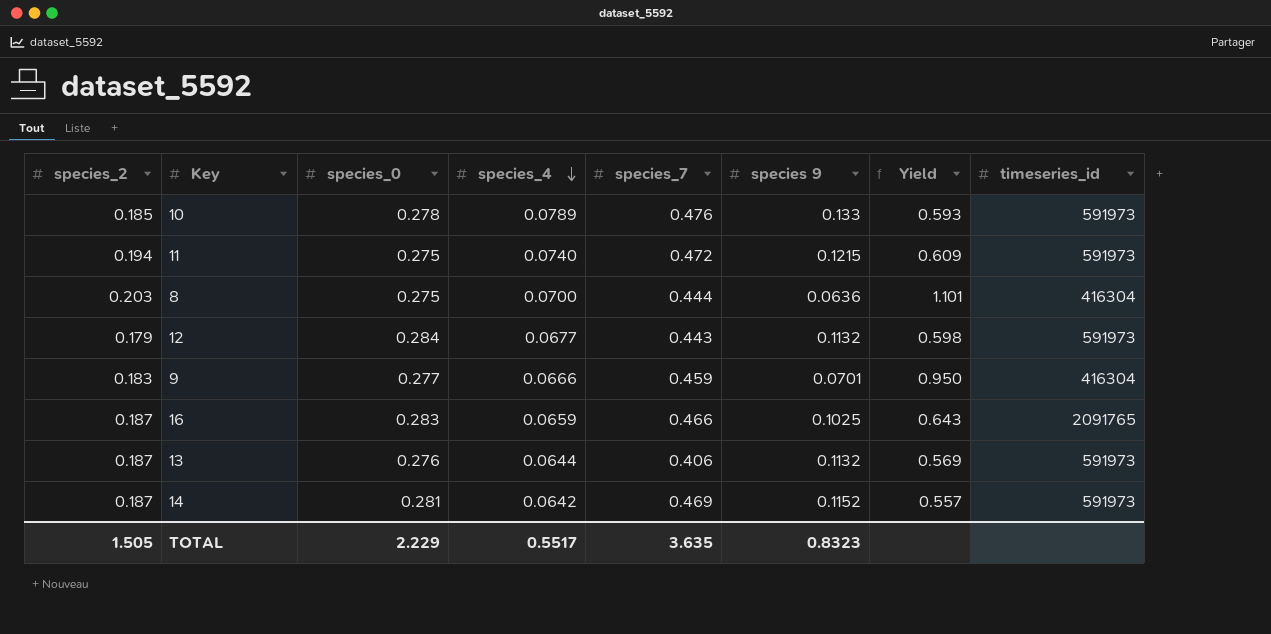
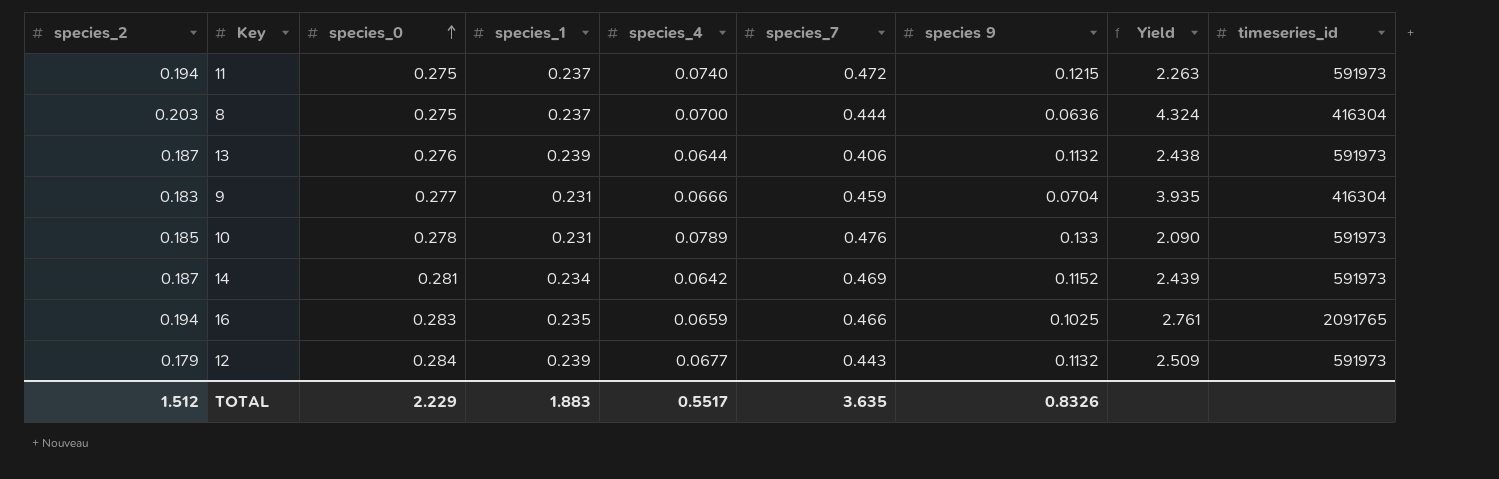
row order: species_4 descending -> species_0 ascending
column species_1 | position: none -> 4
column Yield | formula: [species_4] / [species 9] -> [species_0] / [species 9]
9 | species 9: 0.0701 -> 0.0704
16 | species_2: 0.187 -> 0.194
TOTAL | species_2: 1.505 -> 1.512
TOTAL | species 9: 0.8323 -> 0.8326

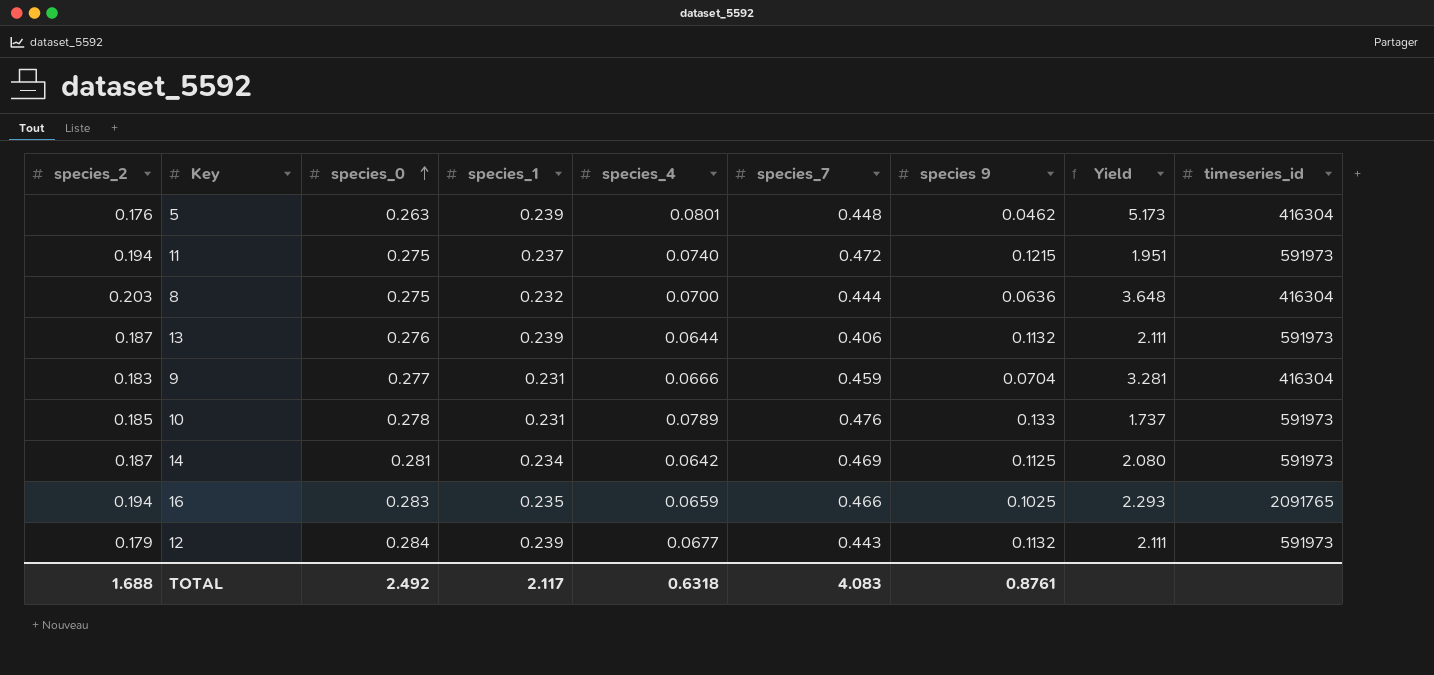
column Yield | formula: [species_0] / [species 9] -> [species_1] / [species 9]
row 5: none -> 0.176 | 0.263 | 0.239 | 0.0801 | 0.448 | 0.0462 | 5.173 | 416304
8 | species_1: 0.237 -> 0.232
14 | species 9: 0.1152 -> 0.1125
TOTAL | species_2: 1.512 -> 1.688
TOTAL | species_0: 2.229 -> 2.492
TOTAL | species_1: 1.883 -> 2.117
TOTAL | species_4: 0.5517 -> 0.6318
TOTAL | species_7: 3.635 -> 4.083
TOTAL | species 9: 0.8326 -> 0.8761

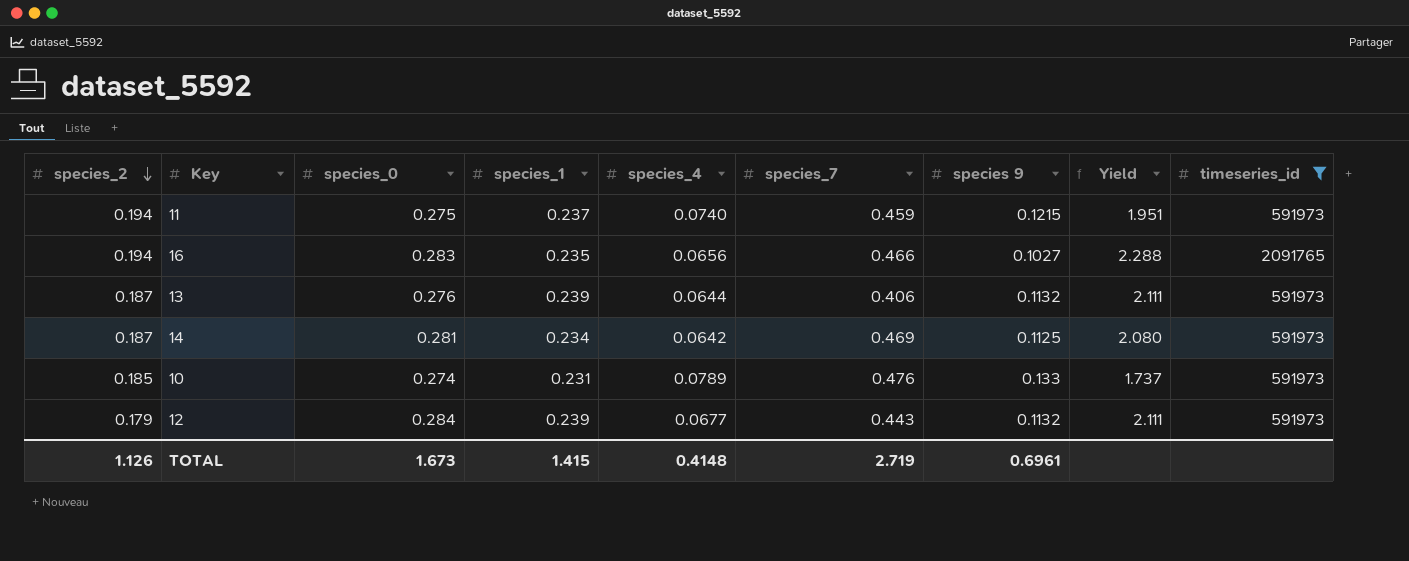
filter: none -> timeseries_id != 416304
row order: species_0 ascending -> species_2 descending
11 | species_7: 0.472 -> 0.459
16 | species_4: 0.0659 -> 0.0656
16 | species 9: 0.1025 -> 0.1027
16 | Yield: 2.293 -> 2.288
10 | species_0: 0.278 -> 0.274
TOTAL | species_2: 1.688 -> 1.126
TOTAL | species_0: 2.492 -> 1.673
TOTAL | species_1: 2.117 -> 1.415
TOTAL | species_4: 0.6318 -> 0.4148
TOTAL | species_7: 4.083 -> 2.719
TOTAL | species 9: 0.8761 -> 0.6961

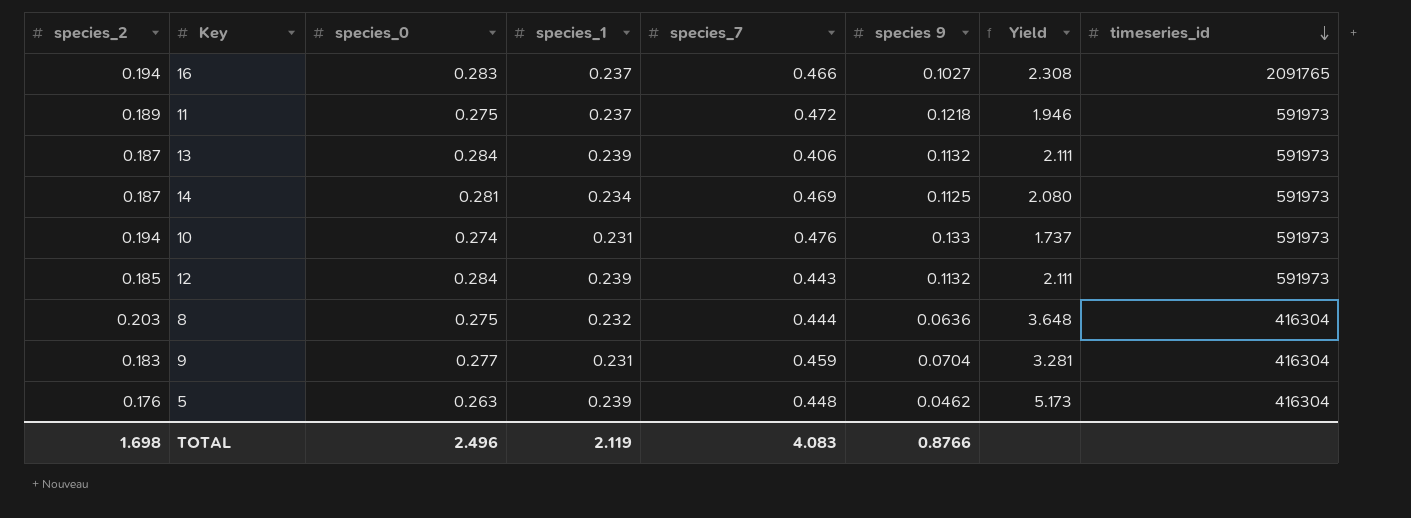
filter: timeseries_id != 416304 -> none
row order: species_2 descending -> timeseries_id descending
column species_4 | position: 5 -> none
16 | species_1: 0.235 -> 0.237
16 | Yield: 2.288 -> 2.308
11 | species_2: 0.194 -> 0.189
11 | species_7: 0.459 -> 0.472
11 | species 9: 0.1215 -> 0.1218
11 | Yield: 1.951 -> 1.946
13 | species_0: 0.276 -> 0.284
10 | species_2: 0.185 -> 0.194
12 | species_2: 0.179 -> 0.185
TOTAL | species_2: 1.126 -> 1.698
TOTAL | species_0: 1.673 -> 2.496
TOTAL | species_1: 1.415 -> 2.119
TOTAL | species_7: 2.719 -> 4.083
TOTAL | species 9: 0.6961 -> 0.8766

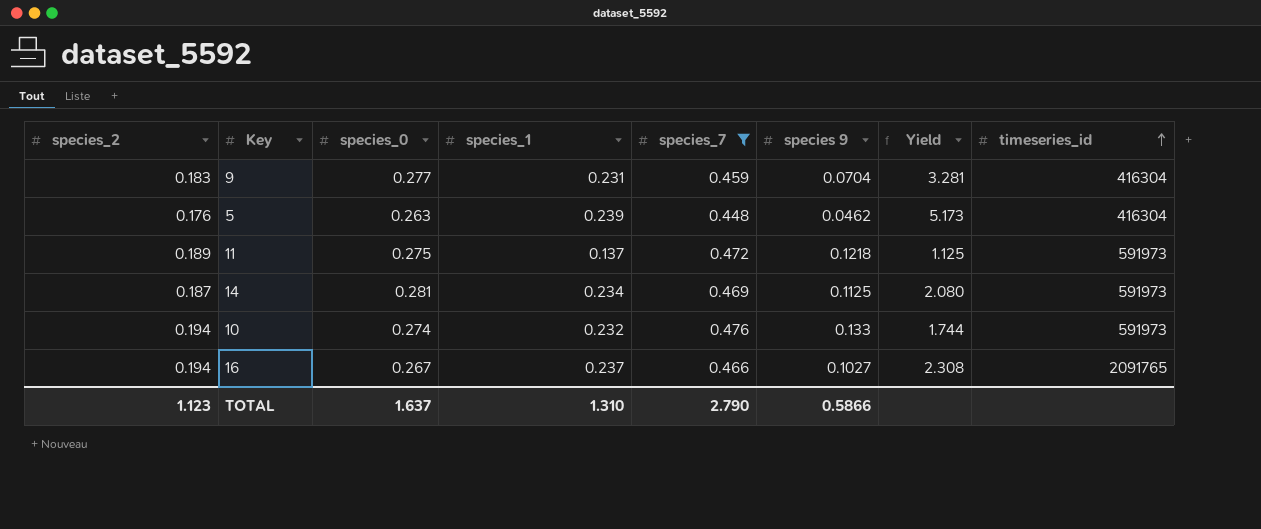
filter: none -> species_7 >= 0.448
row order: timeseries_id descending -> timeseries_id ascending
11 | species_1: 0.237 -> 0.137
11 | Yield: 1.946 -> 1.125
10 | species_1: 0.231 -> 0.232
10 | Yield: 1.737 -> 1.744
16 | species_0: 0.283 -> 0.267
TOTAL | species_2: 1.698 -> 1.123
TOTAL | species_0: 2.496 -> 1.637
TOTAL | species_1: 2.119 -> 1.310
TOTAL | species_7: 4.083 -> 2.790
TOTAL | species 9: 0.8766 -> 0.5866

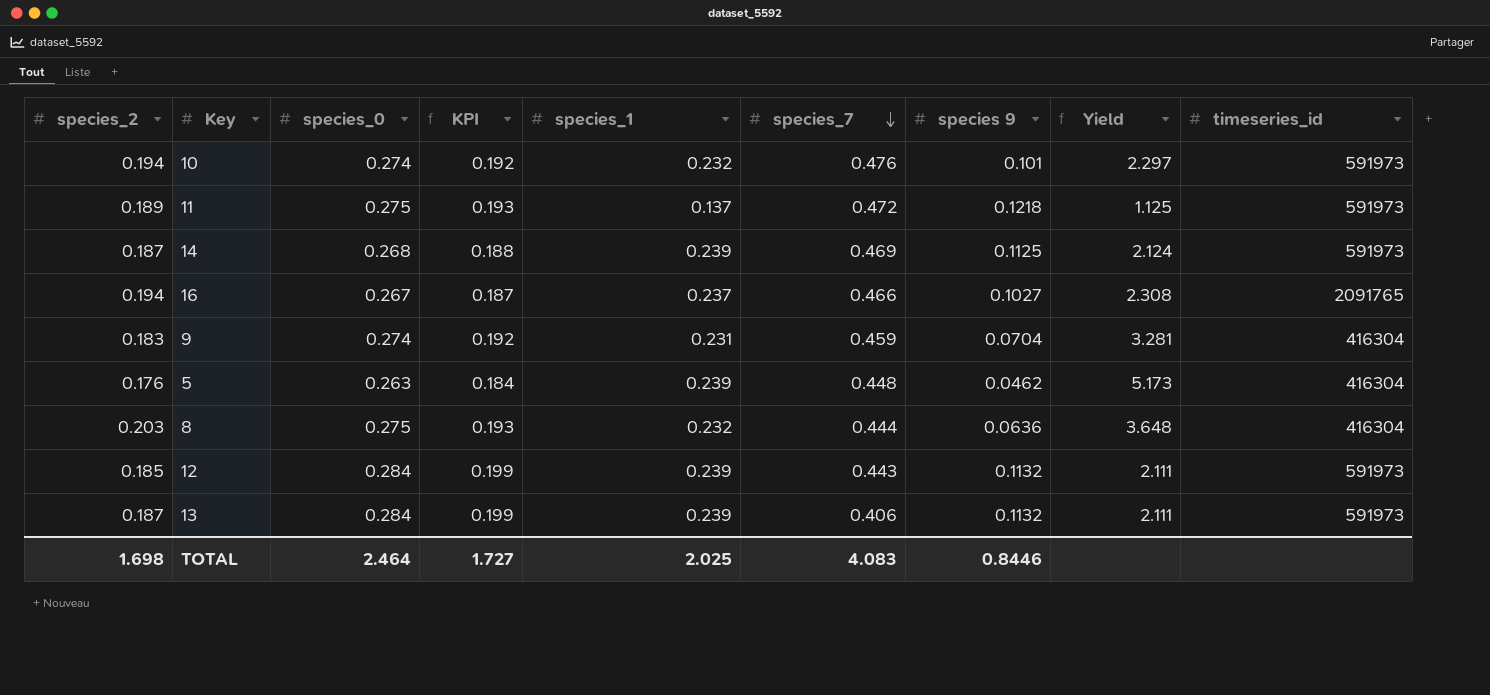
filter: species_7 >= 0.448 -> none
row order: timeseries_id ascending -> species_7 descending
column KPI | formula: none -> [species_0] * 0.7
10 | species 9: 0.133 -> 0.101
10 | Yield: 1.744 -> 2.297
14 | species_0: 0.281 -> 0.268
14 | species_1: 0.234 -> 0.239
14 | Yield: 2.080 -> 2.124
9 | species_0: 0.277 -> 0.274
TOTAL | species_2: 1.123 -> 1.698
TOTAL | species_0: 1.637 -> 2.464
TOTAL | species_1: 1.310 -> 2.025
TOTAL | species_7: 2.790 -> 4.083
TOTAL | species 9: 0.5866 -> 0.8446

